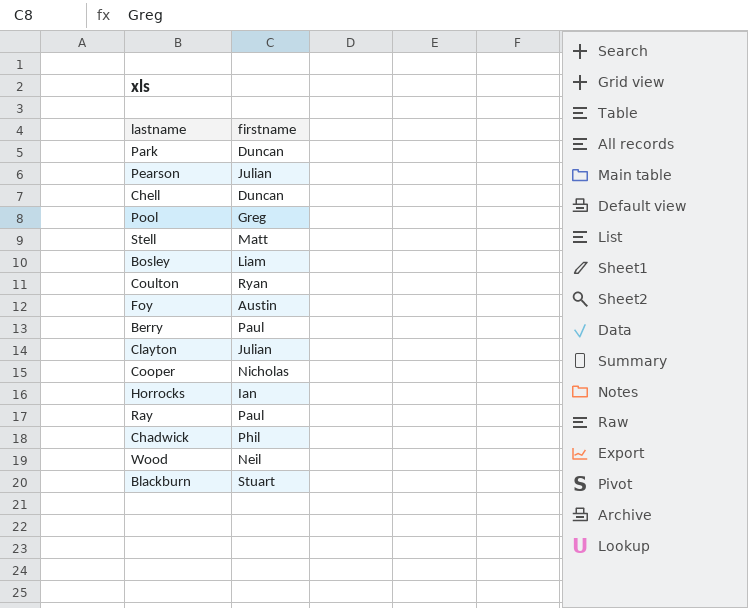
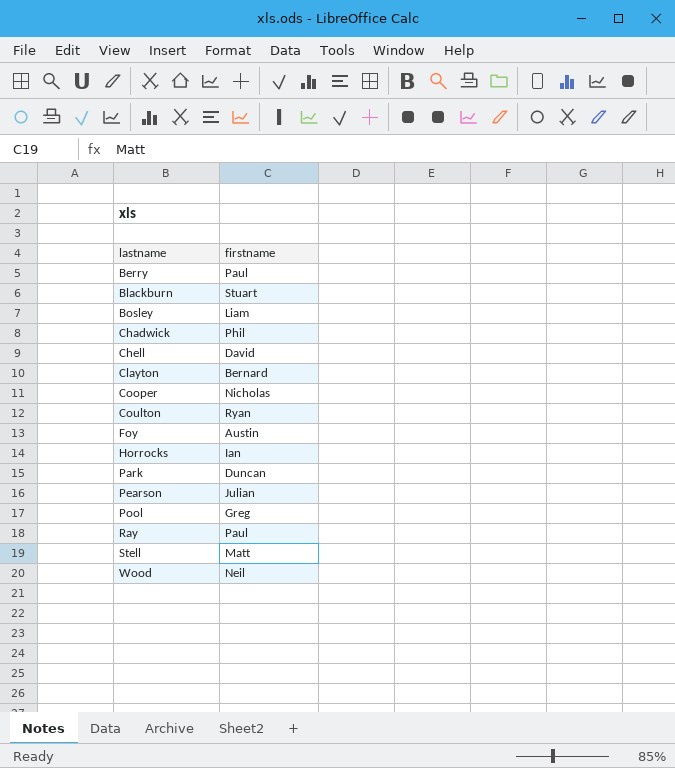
row order: none -> lastname ascending
Chell | firstname: Duncan -> David
Clayton | firstname: Julian -> Bernard

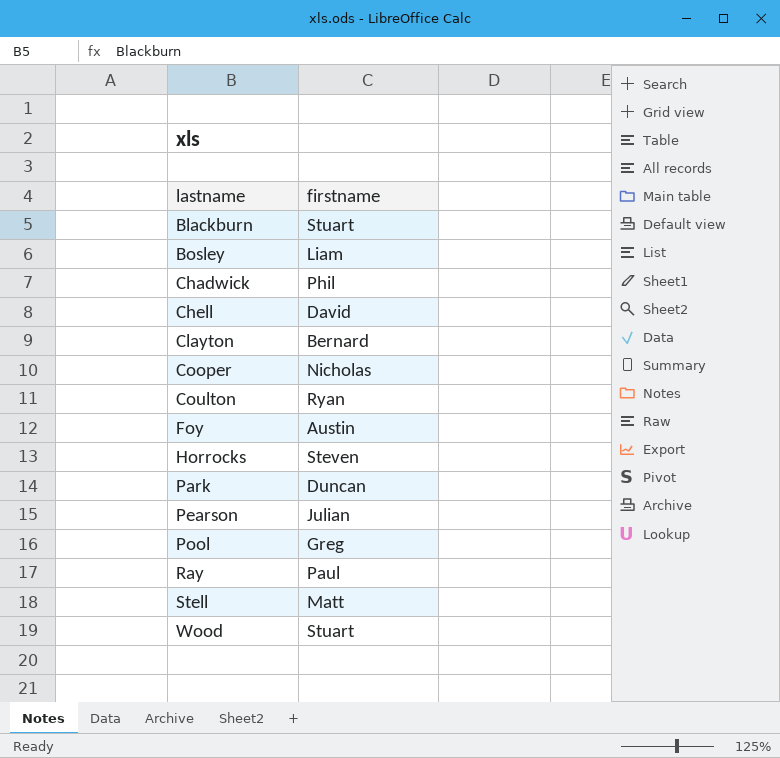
row Berry: Paul -> none
Horrocks | firstname: Ian -> Steven
Wood | firstname: Neil -> Stuart

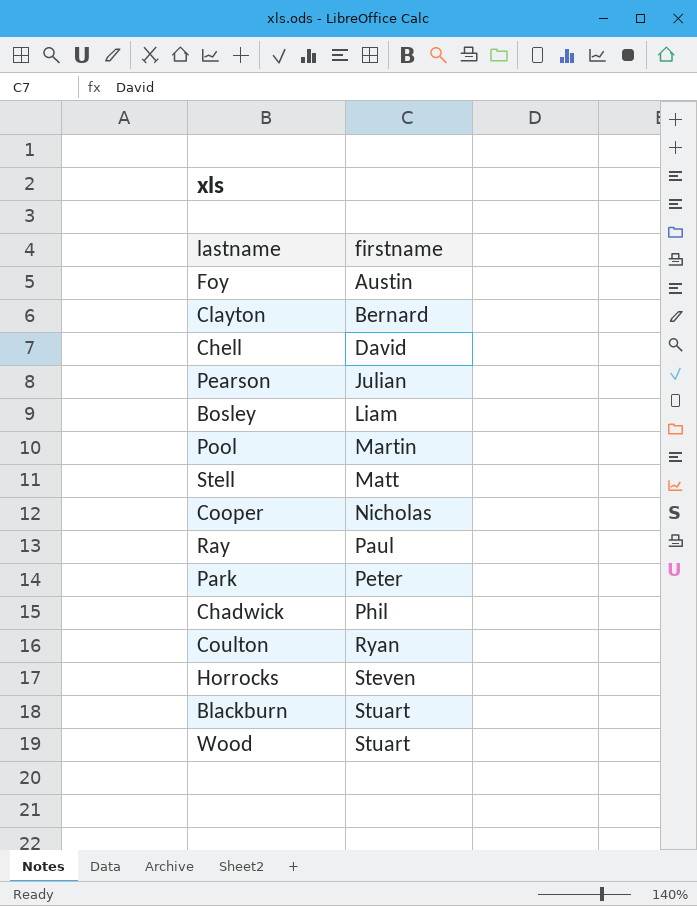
row order: lastname ascending -> firstname ascending
Pool | firstname: Greg -> Martin
Park | firstname: Duncan -> Peter

